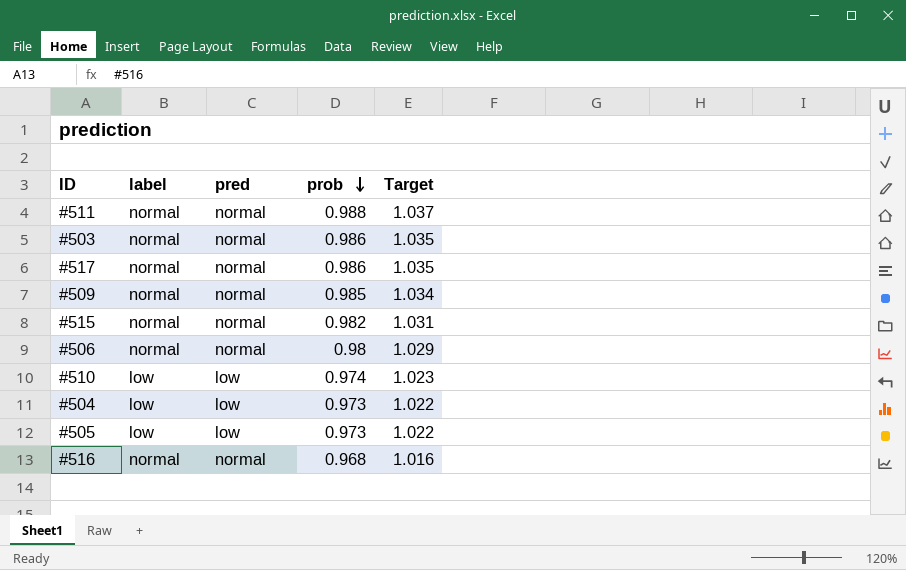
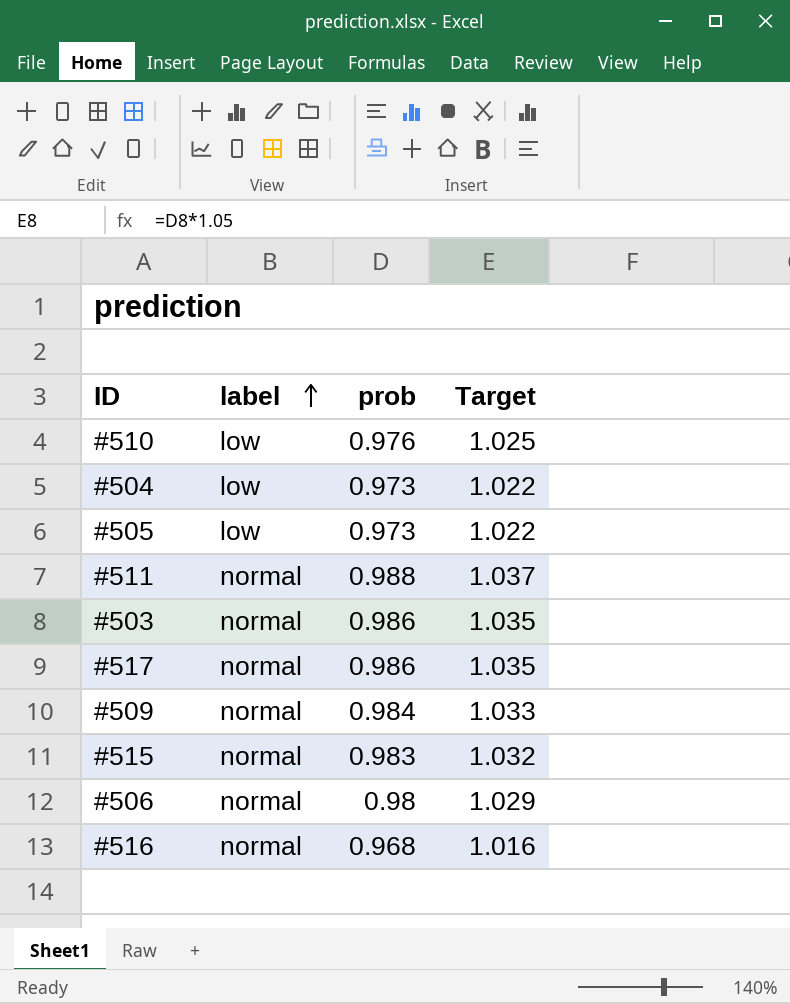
row order: prob descending -> label ascending
column pred | position: 3 -> none
#510 | prob: 0.974 -> 0.976
#510 | Target: 1.023 -> 1.025
#509 | prob: 0.985 -> 0.984
#509 | Target: 1.034 -> 1.033
#515 | prob: 0.982 -> 0.983
#515 | Target: 1.031 -> 1.032

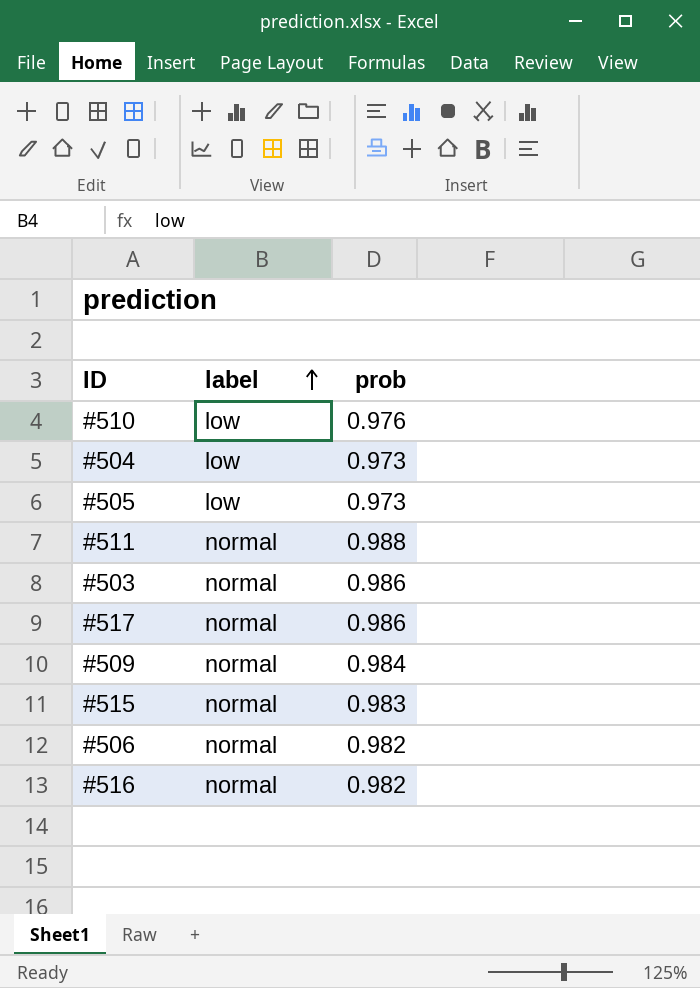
column Target | formula: [prob] * 1.05 -> none
#506 | prob: 0.98 -> 0.982
#516 | prob: 0.968 -> 0.982

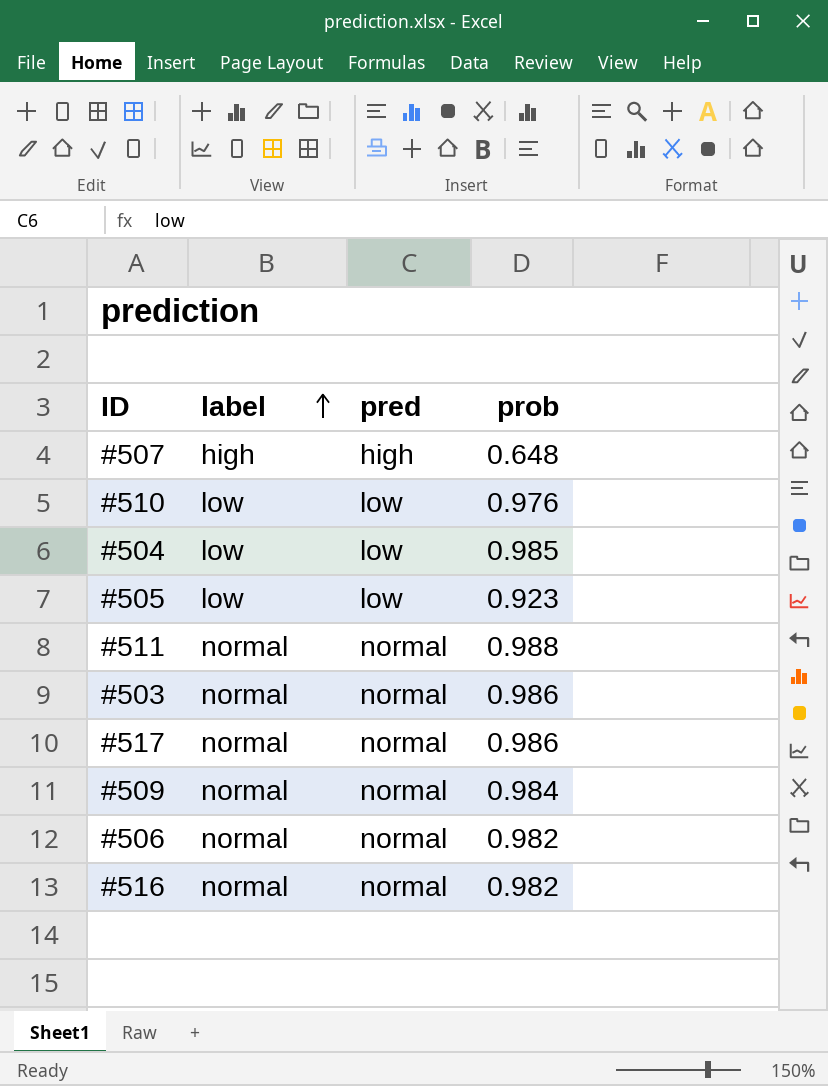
column pred | position: none -> 3
row #515: normal | 0.983 -> none
row #507: none -> high | high | 0.648
#504 | prob: 0.973 -> 0.985
#505 | prob: 0.973 -> 0.923

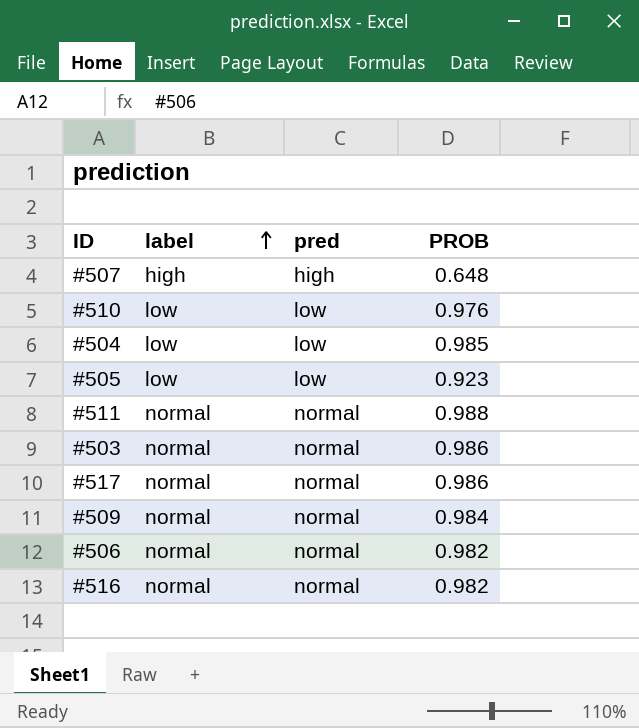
column name: prob -> PROB

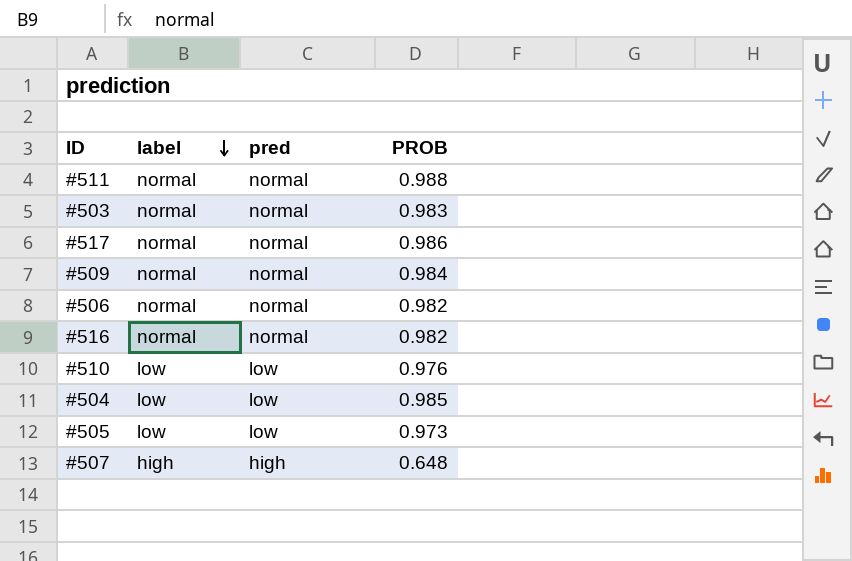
row order: label ascending -> label descending
#503 | PROB: 0.986 -> 0.983
#505 | PROB: 0.923 -> 0.973

